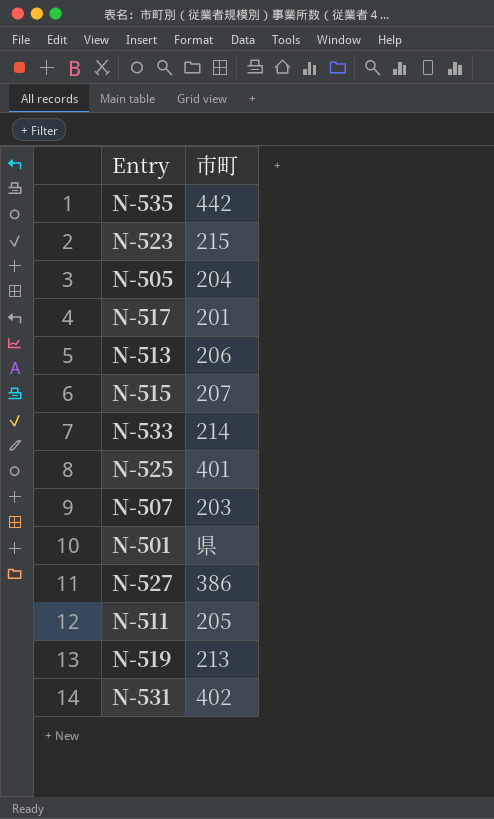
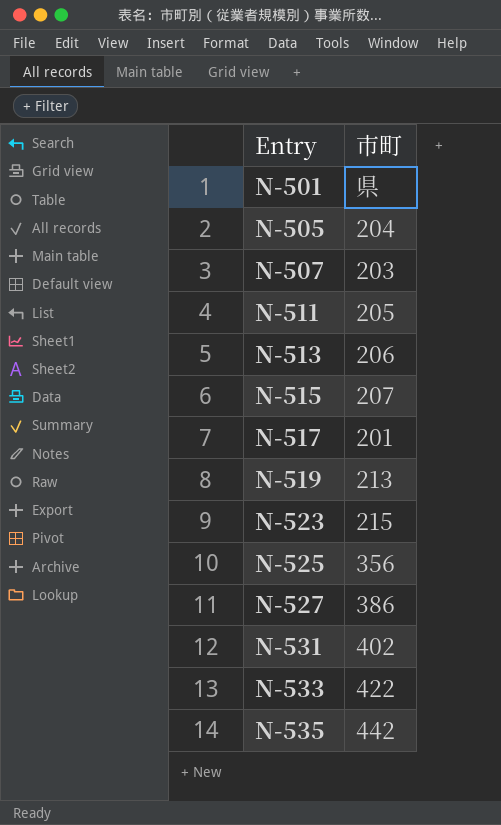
row order: none -> Entry ascending
N-525 | 市町: 401 -> 356
N-533 | 市町: 214 -> 422

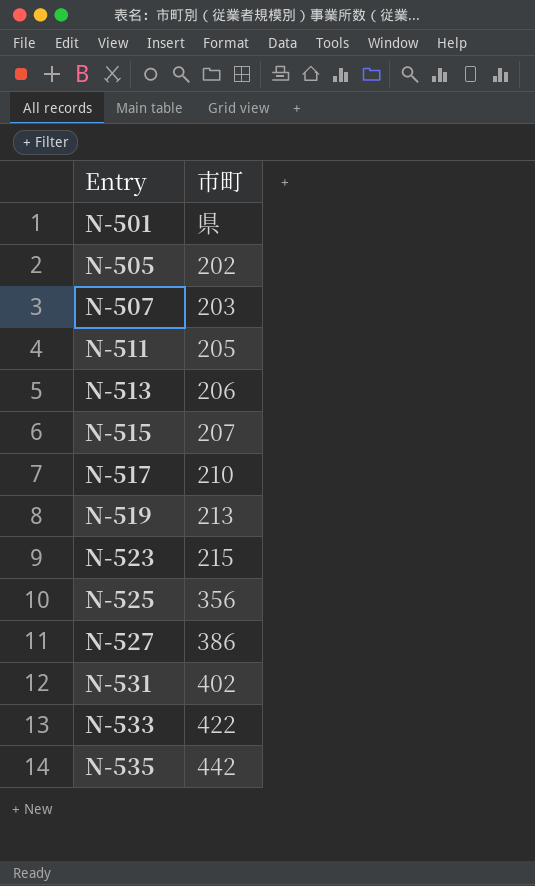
N-505 | 市町: 204 -> 202
N-517 | 市町: 201 -> 210

